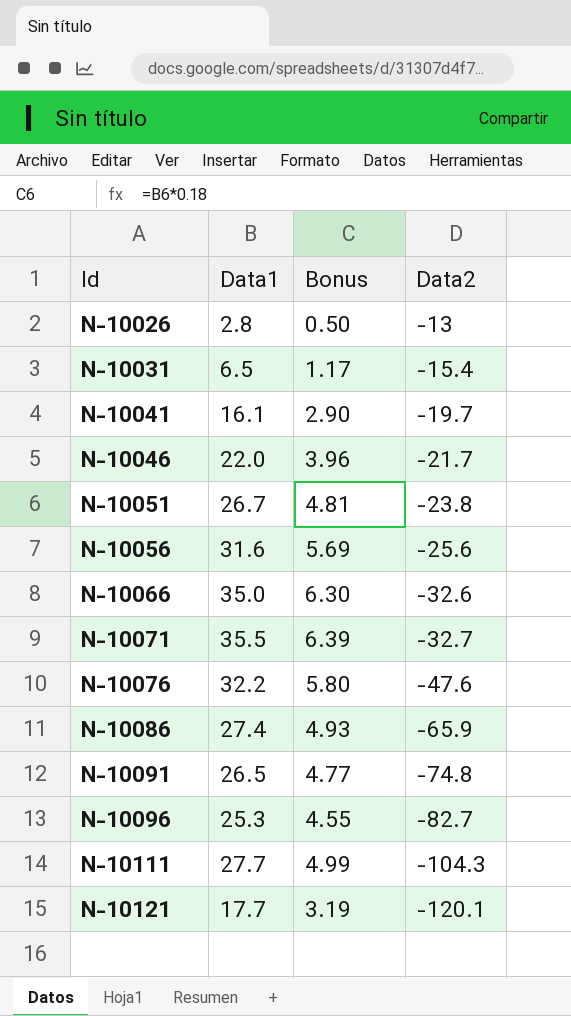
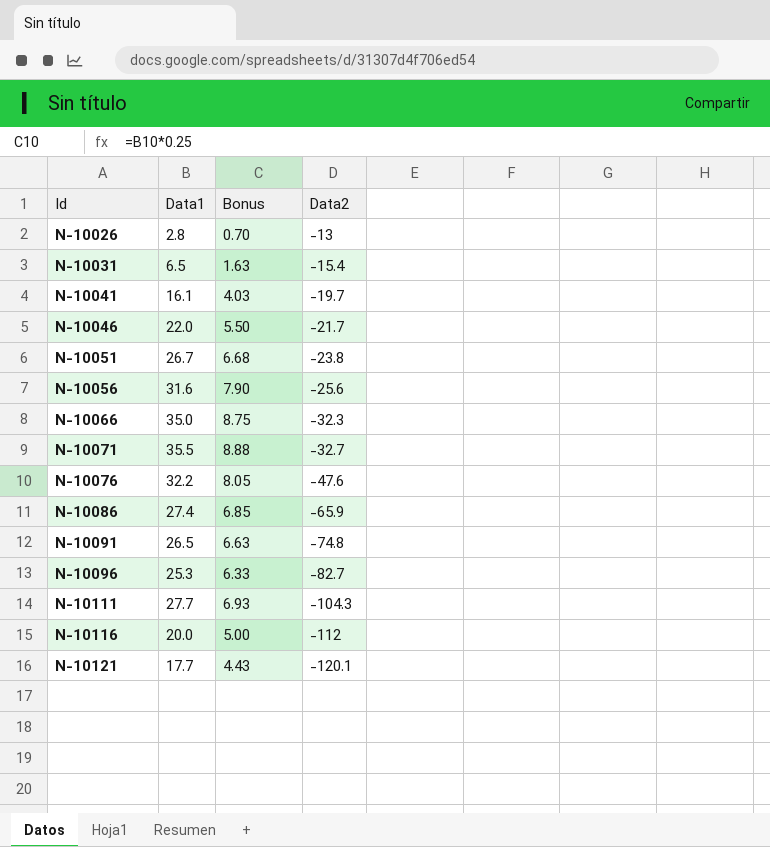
column Bonus | formula: [Data1] * 0.18 -> [Data1] * 0.25
N-10066 | Data2: -32.6 -> -32.3
row N-10116: none -> 20.0 | 5.00 | -112

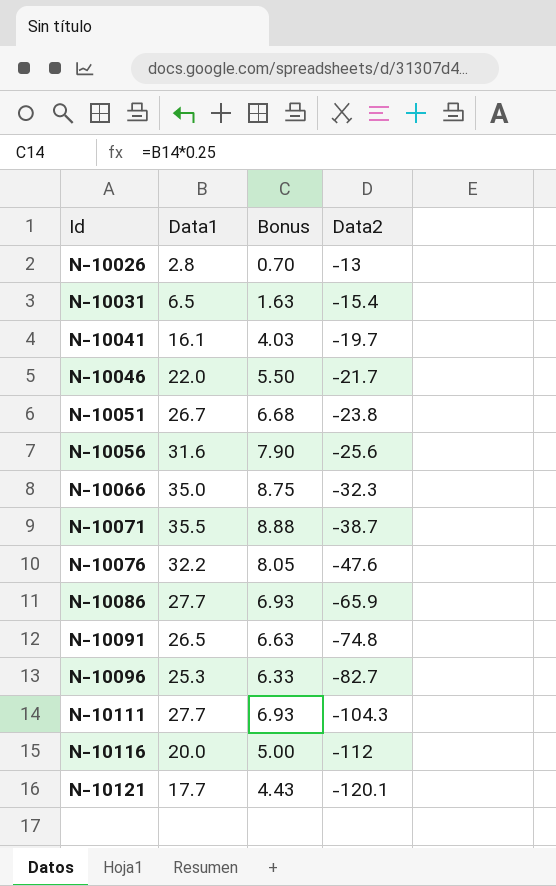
N-10071 | Data2: -32.7 -> -38.7
N-10086 | Data1: 27.4 -> 27.7
N-10086 | Bonus: 6.85 -> 6.93

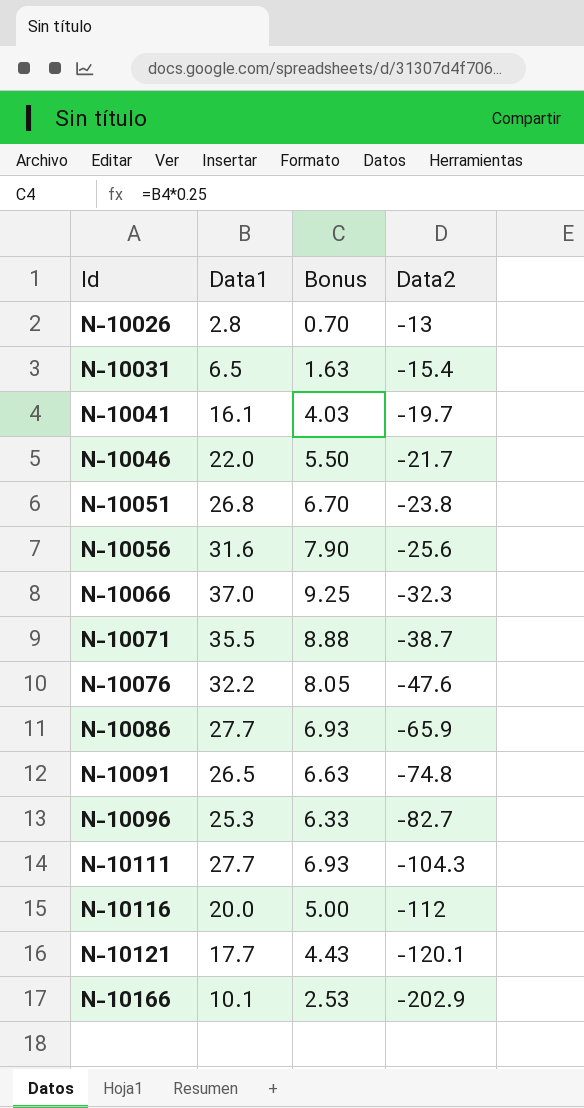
N-10051 | Data1: 26.7 -> 26.8
N-10051 | Bonus: 6.68 -> 6.70
N-10066 | Data1: 35.0 -> 37.0
N-10066 | Bonus: 8.75 -> 9.25
row N-10166: none -> 10.1 | 2.53 | -202.9

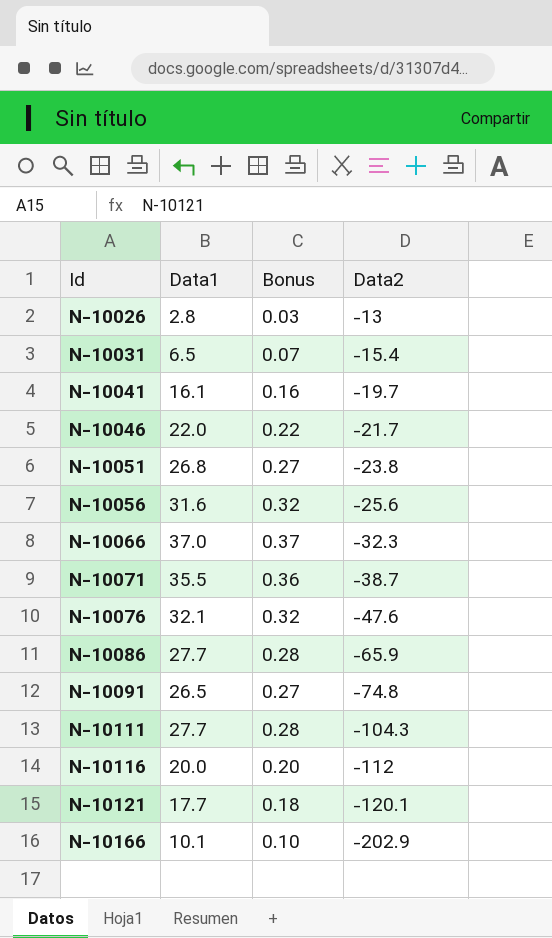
column Bonus | formula: [Data1] * 0.25 -> [Data1] * 0.01
row N-10096: 25.3 | 6.33 | -82.7 -> none
N-10076 | Data1: 32.2 -> 32.1

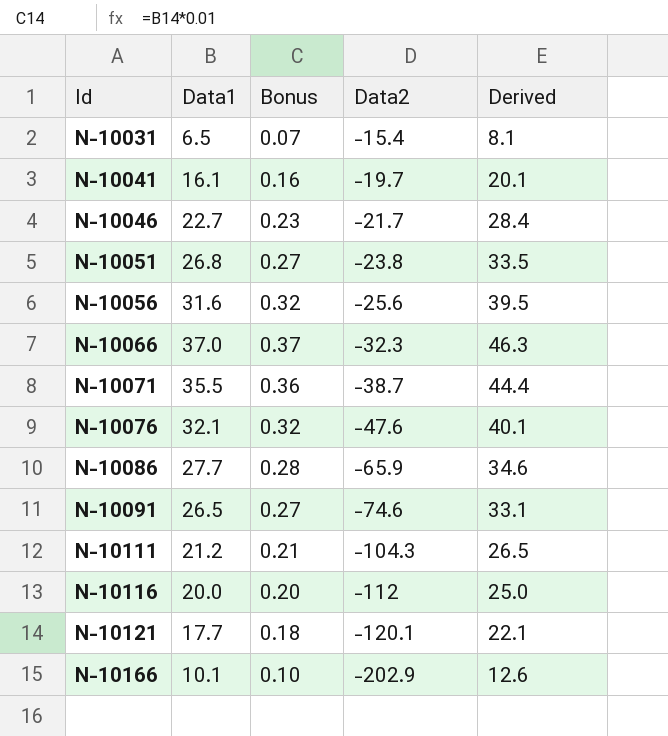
column Derived | formula: none -> [Data1] * 1.25
row N-10026: 2.8 | 0.03 | -13 -> none
N-10046 | Data1: 22.0 -> 22.7
N-10046 | Bonus: 0.22 -> 0.23
N-10091 | Data2: -74.8 -> -74.6
N-10111 | Data1: 27.7 -> 21.2
N-10111 | Bonus: 0.28 -> 0.21

